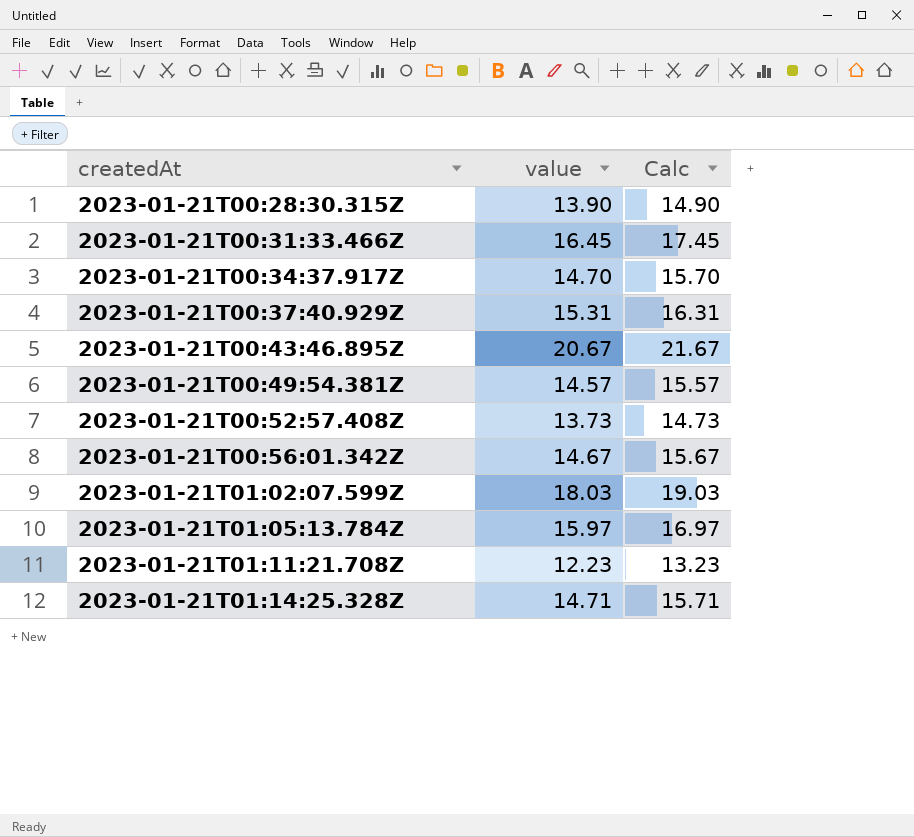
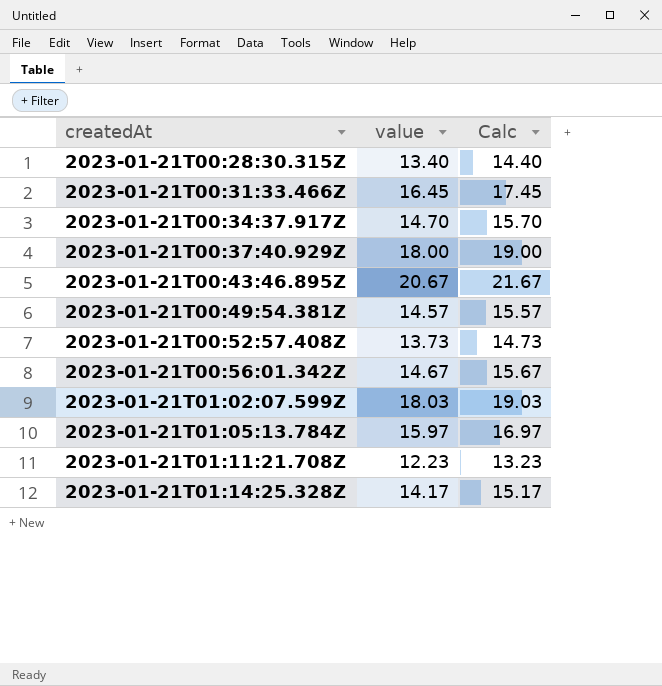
2023-01-21T00:28:30.315Z | value: 13.90 -> 13.40
2023-01-21T00:28:30.315Z | Calc: 14.90 -> 14.40
2023-01-21T00:37:40.929Z | value: 15.31 -> 18.00
2023-01-21T00:37:40.929Z | Calc: 16.31 -> 19.00
2023-01-21T01:14:25.328Z | value: 14.71 -> 14.17
2023-01-21T01:14:25.328Z | Calc: 15.71 -> 15.17

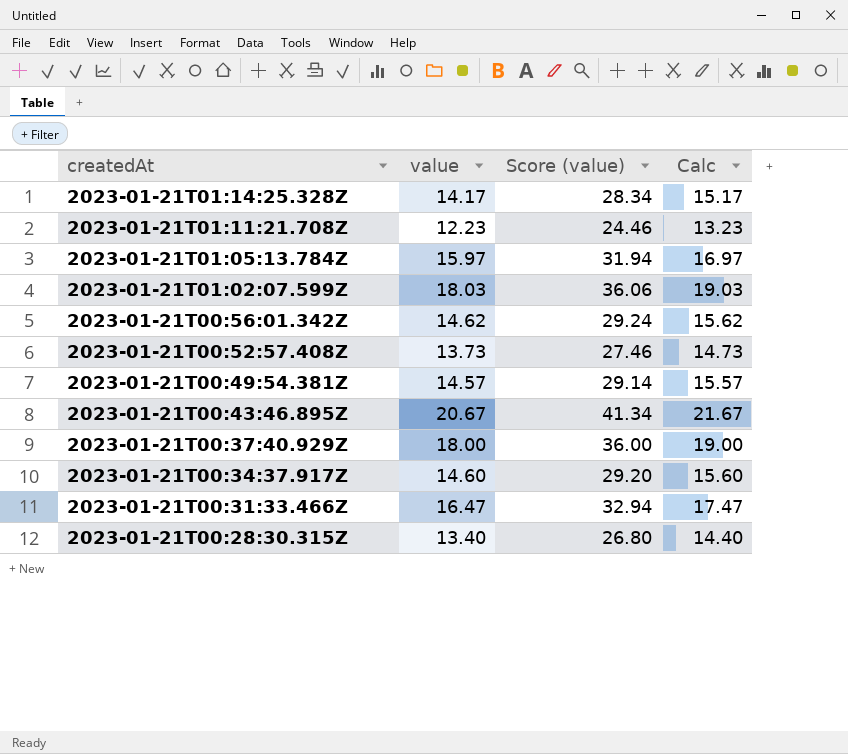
row order: createdAt ascending -> createdAt descending
column Score (value) | formula: none -> [value] * 2
2023-01-21T00:56:01.342Z | value: 14.67 -> 14.62
2023-01-21T00:56:01.342Z | Calc: 15.67 -> 15.62
2023-01-21T00:34:37.917Z | value: 14.70 -> 14.60
2023-01-21T00:34:37.917Z | Calc: 15.70 -> 15.60
2023-01-21T00:31:33.466Z | value: 16.45 -> 16.47
2023-01-21T00:31:33.466Z | Calc: 17.45 -> 17.47

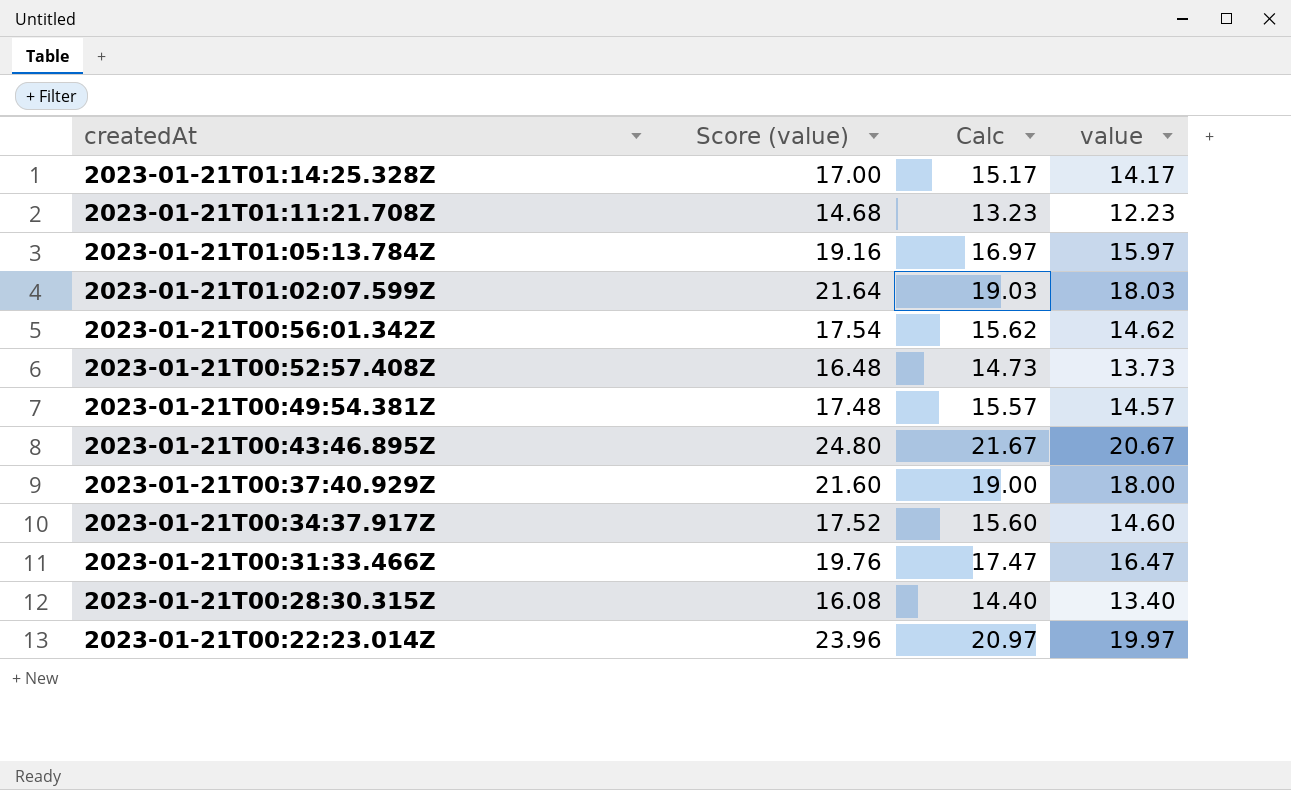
column Score (value) | formula: [value] * 2 -> [value] * 1.2
column value | position: 2 -> 4
row 2023-01-21T00:22:23.014Z: none -> 23.96 | 20.97 | 19.97

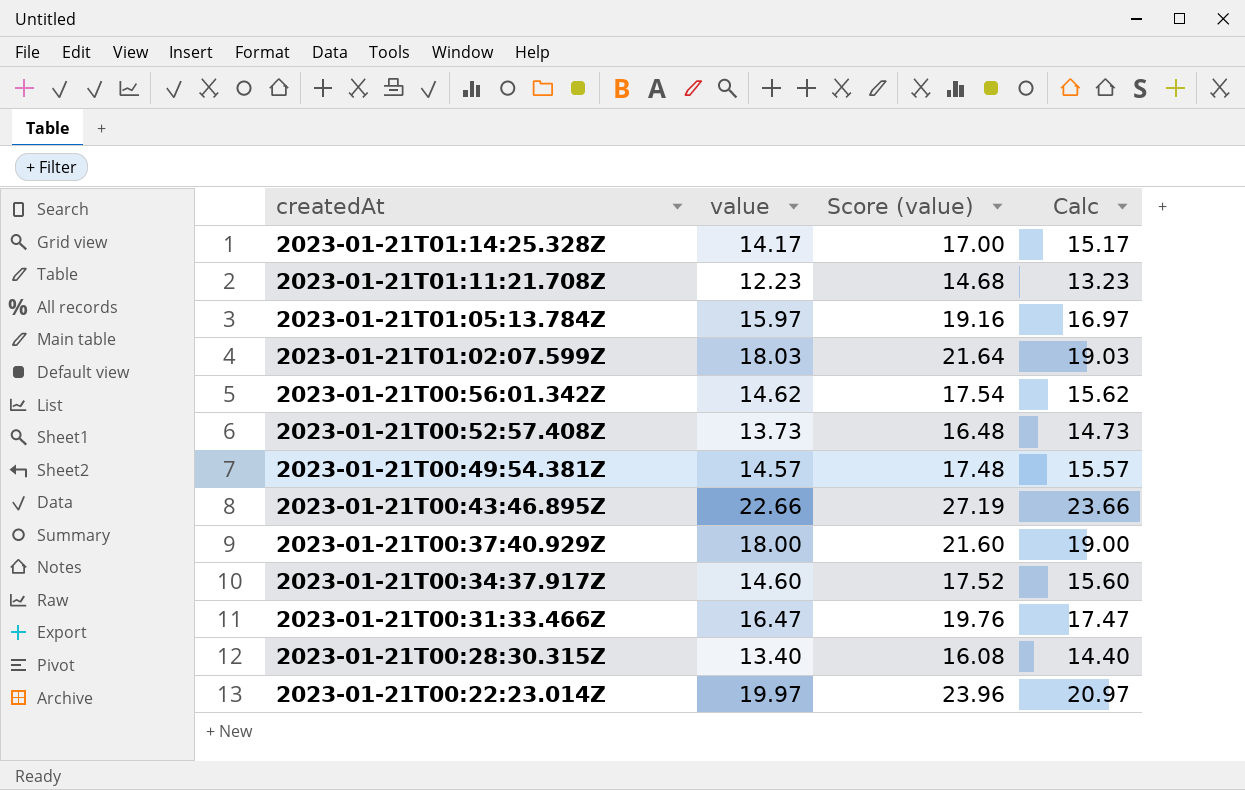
column value | position: 4 -> 2
2023-01-21T00:43:46.895Z | value: 20.67 -> 22.66
2023-01-21T00:43:46.895Z | Score (value): 24.80 -> 27.19
2023-01-21T00:43:46.895Z | Calc: 21.67 -> 23.66

